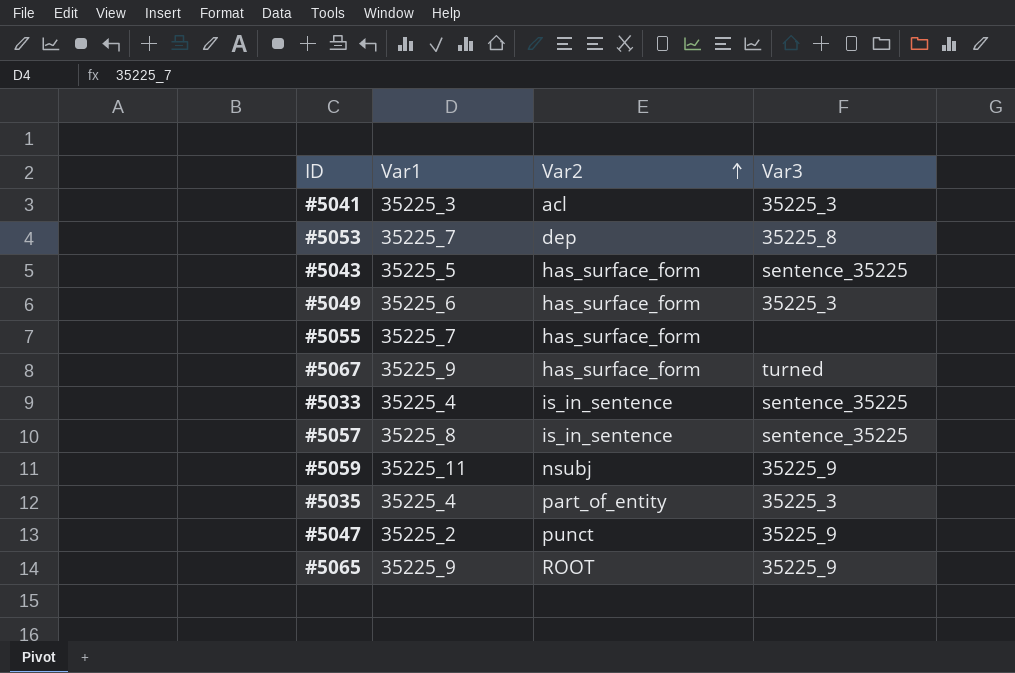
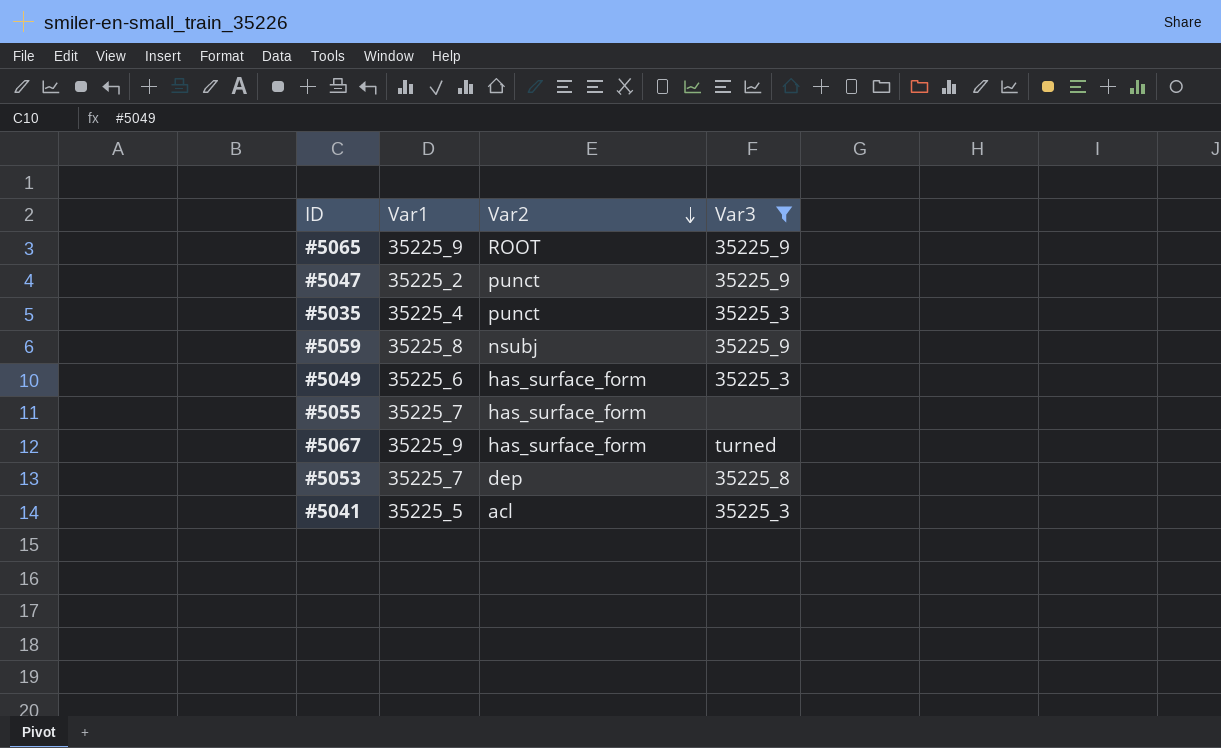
filter: none -> Var3 != sentence_35225
row order: Var2 ascending -> Var2 descending
#5035 | Var2: part_of_entity -> punct
#5059 | Var1: 35225_11 -> 35225_8
#5041 | Var1: 35225_3 -> 35225_5

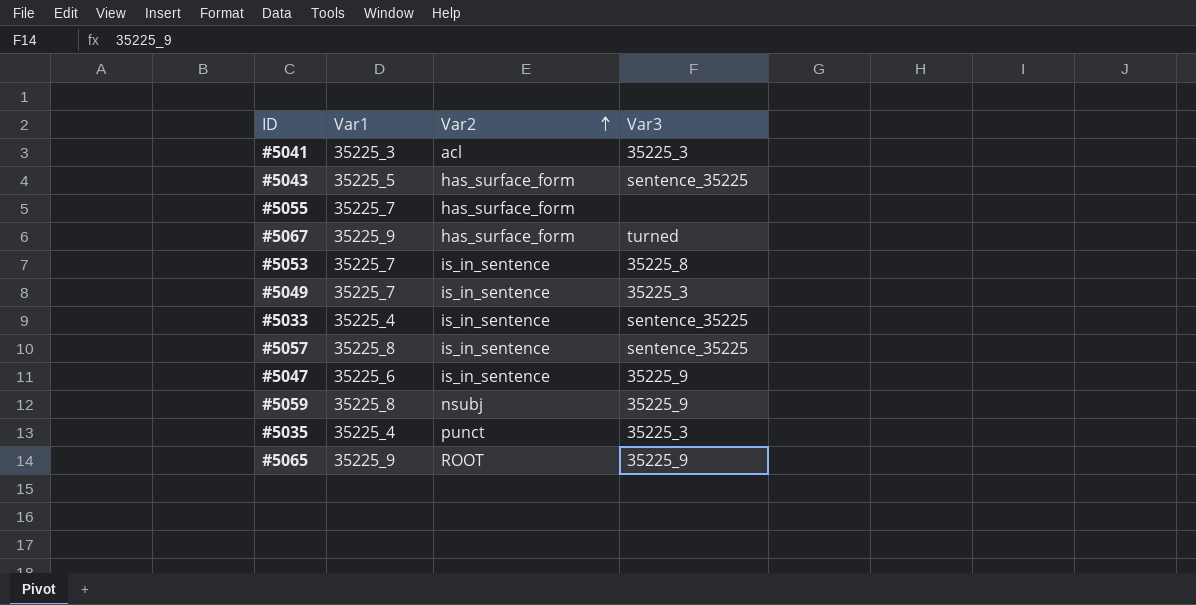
filter: Var3 != sentence_35225 -> none
row order: Var2 descending -> Var2 ascending
#5041 | Var1: 35225_5 -> 35225_3
#5053 | Var2: dep -> is_in_sentence
#5049 | Var1: 35225_6 -> 35225_7
#5049 | Var2: has_surface_form -> is_in_sentence
#5047 | Var1: 35225_2 -> 35225_6
#5047 | Var2: punct -> is_in_sentence

